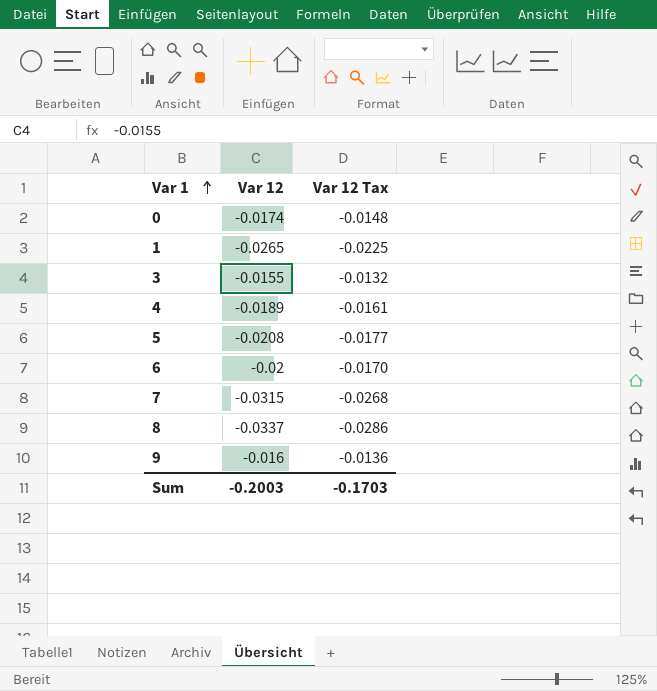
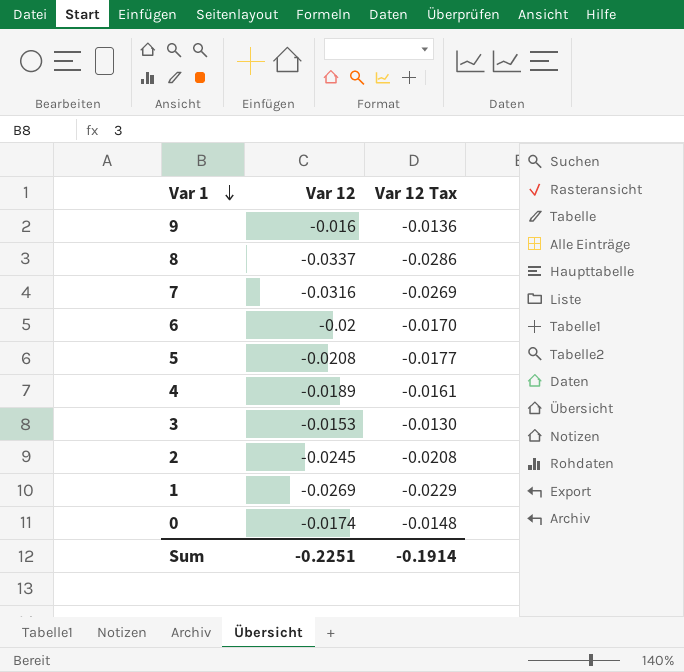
row order: Var 1 ascending -> Var 1 descending
7 | Var 12: -0.0315 -> -0.0316
7 | Var 12 Tax: -0.0268 -> -0.0269
3 | Var 12: -0.0155 -> -0.0153
3 | Var 12 Tax: -0.0132 -> -0.0130
row 2: none -> -0.0245 | -0.0208
1 | Var 12: -0.0265 -> -0.0269
1 | Var 12 Tax: -0.0225 -> -0.0229
Sum | Var 12: -0.2003 -> -0.2251
Sum | Var 12 Tax: -0.1703 -> -0.1914

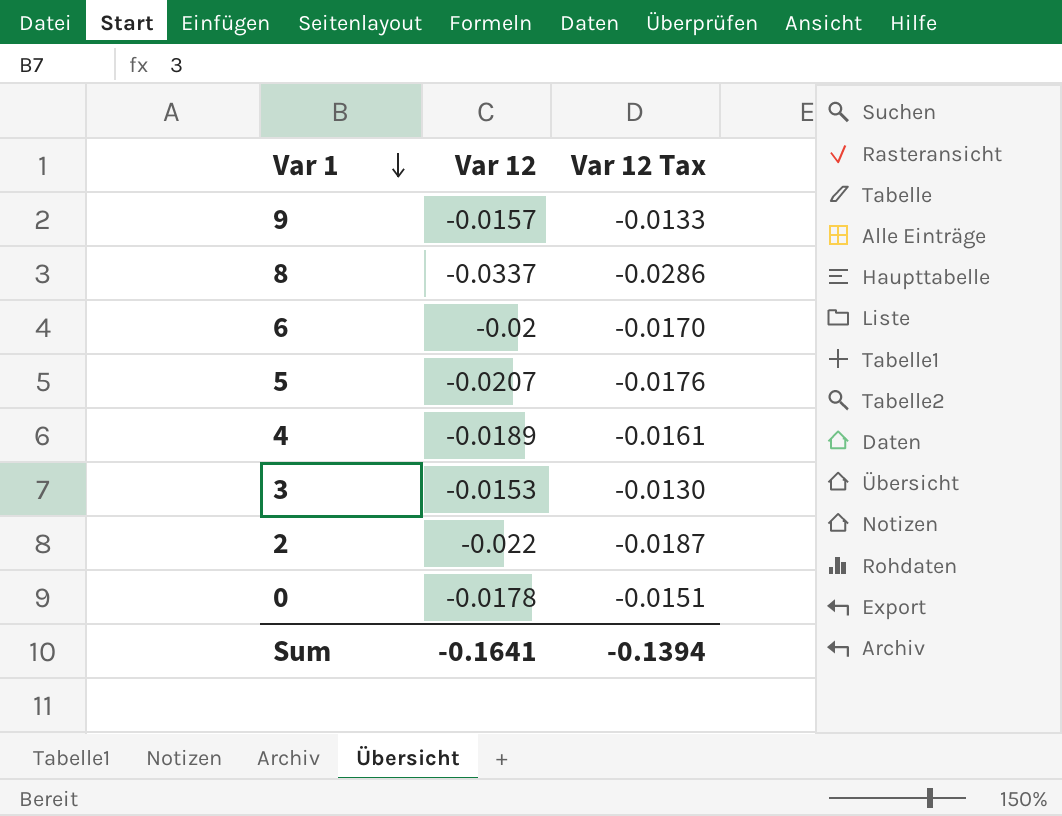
row 7: -0.0316 | -0.0269 -> none
row 1: -0.0269 | -0.0229 -> none
9 | Var 12: -0.016 -> -0.0157
9 | Var 12 Tax: -0.0136 -> -0.0133
5 | Var 12: -0.0208 -> -0.0207
5 | Var 12 Tax: -0.0177 -> -0.0176
2 | Var 12: -0.0245 -> -0.022
2 | Var 12 Tax: -0.0208 -> -0.0187
0 | Var 12: -0.0174 -> -0.0178
0 | Var 12 Tax: -0.0148 -> -0.0151
Sum | Var 12: -0.2251 -> -0.1641
Sum | Var 12 Tax: -0.1914 -> -0.1394

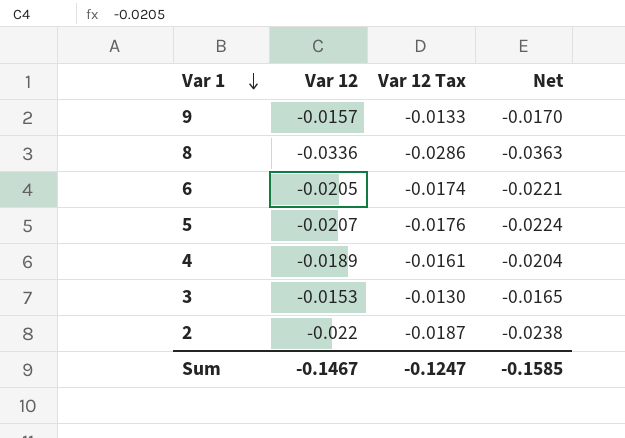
column Net | formula: none -> [Var 12] * 1.08
row 0: -0.0178 | -0.0151 -> none
8 | Var 12: -0.0337 -> -0.0336
6 | Var 12: -0.02 -> -0.0205
6 | Var 12 Tax: -0.0170 -> -0.0174
Sum | Var 12: -0.1641 -> -0.1467
Sum | Var 12 Tax: -0.1394 -> -0.1247

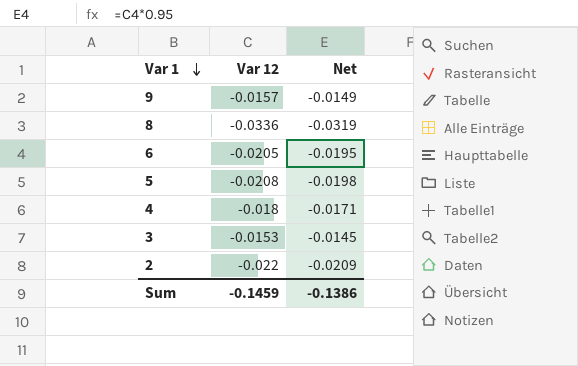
column Var 12 Tax | formula: [Var 12] * 0.85 -> none
column Net | formula: [Var 12] * 1.08 -> [Var 12] * 0.95
5 | Var 12: -0.0207 -> -0.0208
4 | Var 12: -0.0189 -> -0.018
Sum | Var 12: -0.1467 -> -0.1459
Sum | Net: -0.1585 -> -0.1386

